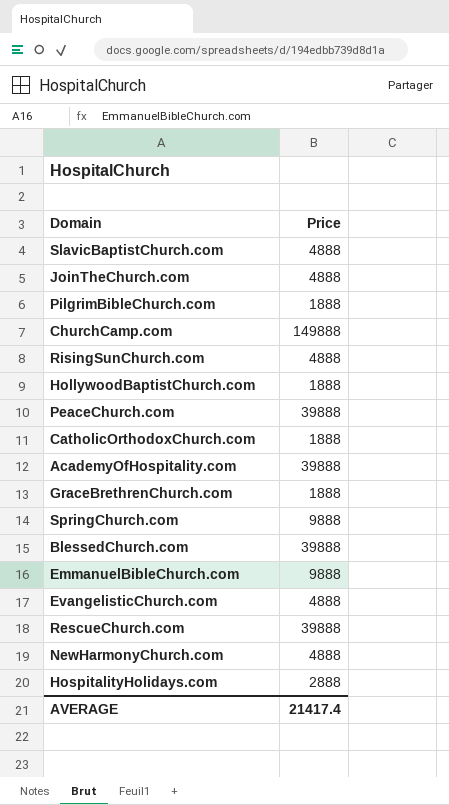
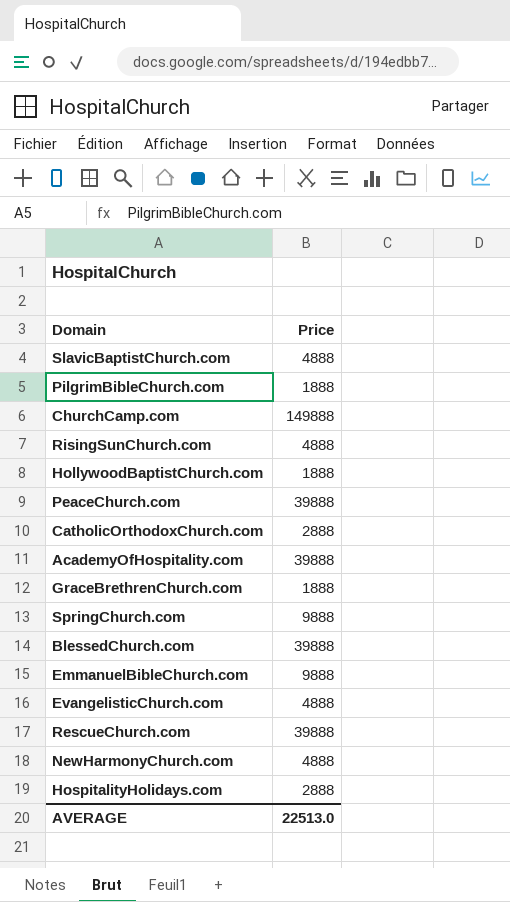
row JoinTheChurch.com: 4888 -> none
CatholicOrthodoxChurch.com | Price: 1888 -> 2888
AVERAGE | Price: 21417.4 -> 22513.0

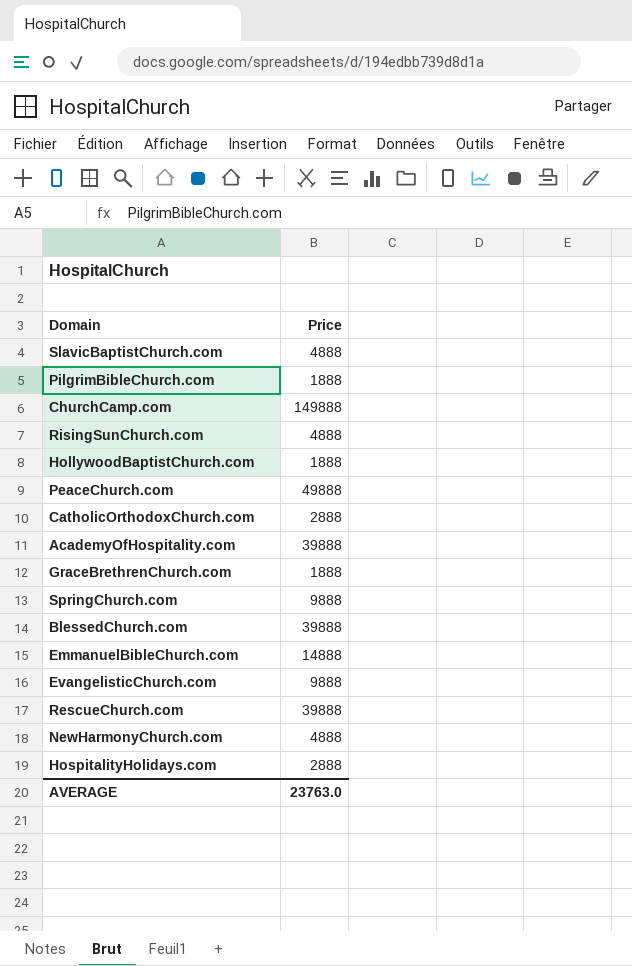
PeaceChurch.com | Price: 39888 -> 49888
EmmanuelBibleChurch.com | Price: 9888 -> 14888
EvangelisticChurch.com | Price: 4888 -> 9888
AVERAGE | Price: 22513.0 -> 23763.0

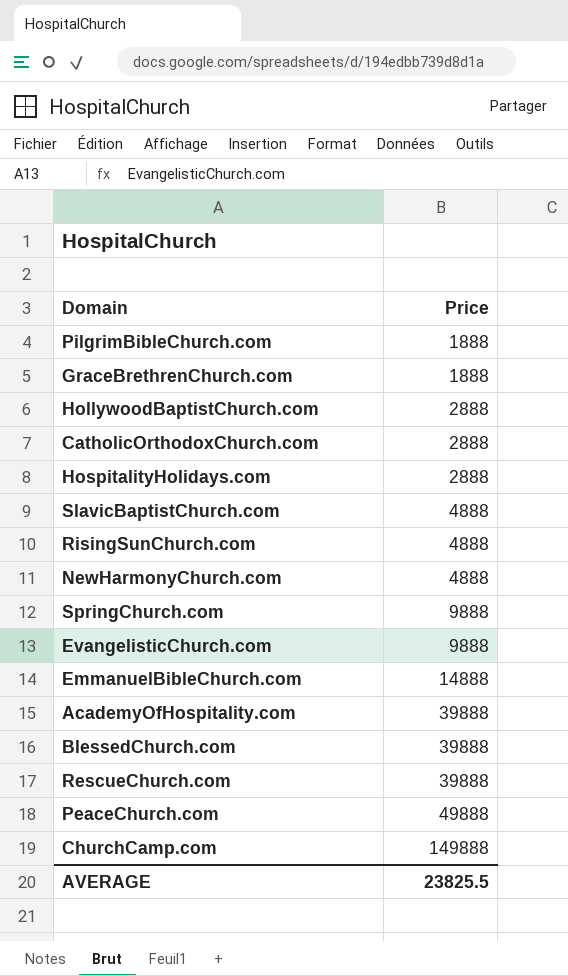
row order: none -> Price ascending
HollywoodBaptistChurch.com | Price: 1888 -> 2888
AVERAGE | Price: 23763.0 -> 23825.5

